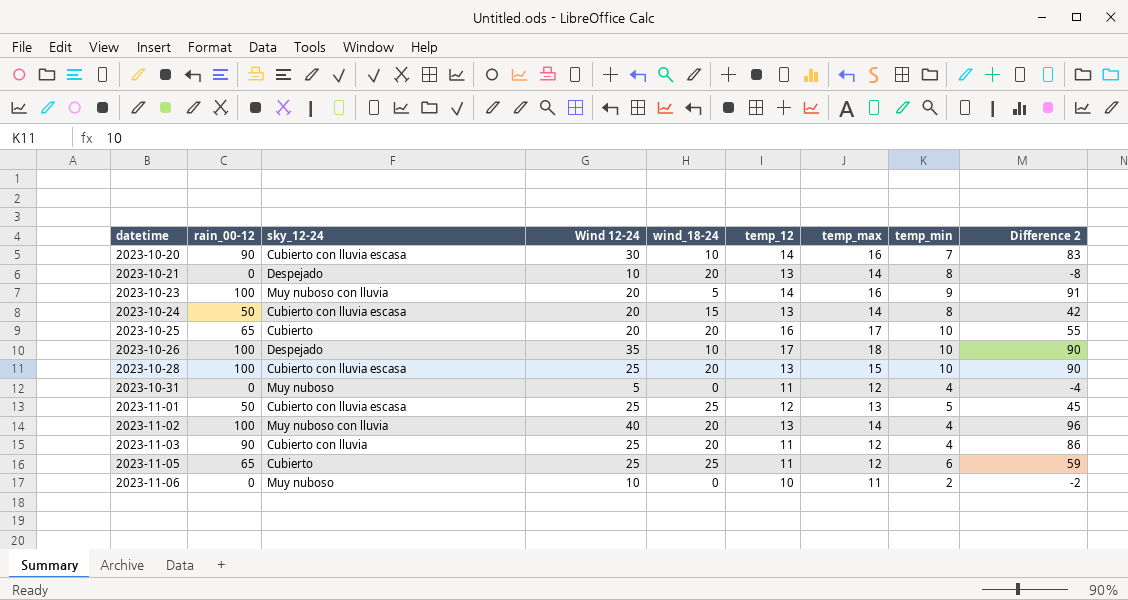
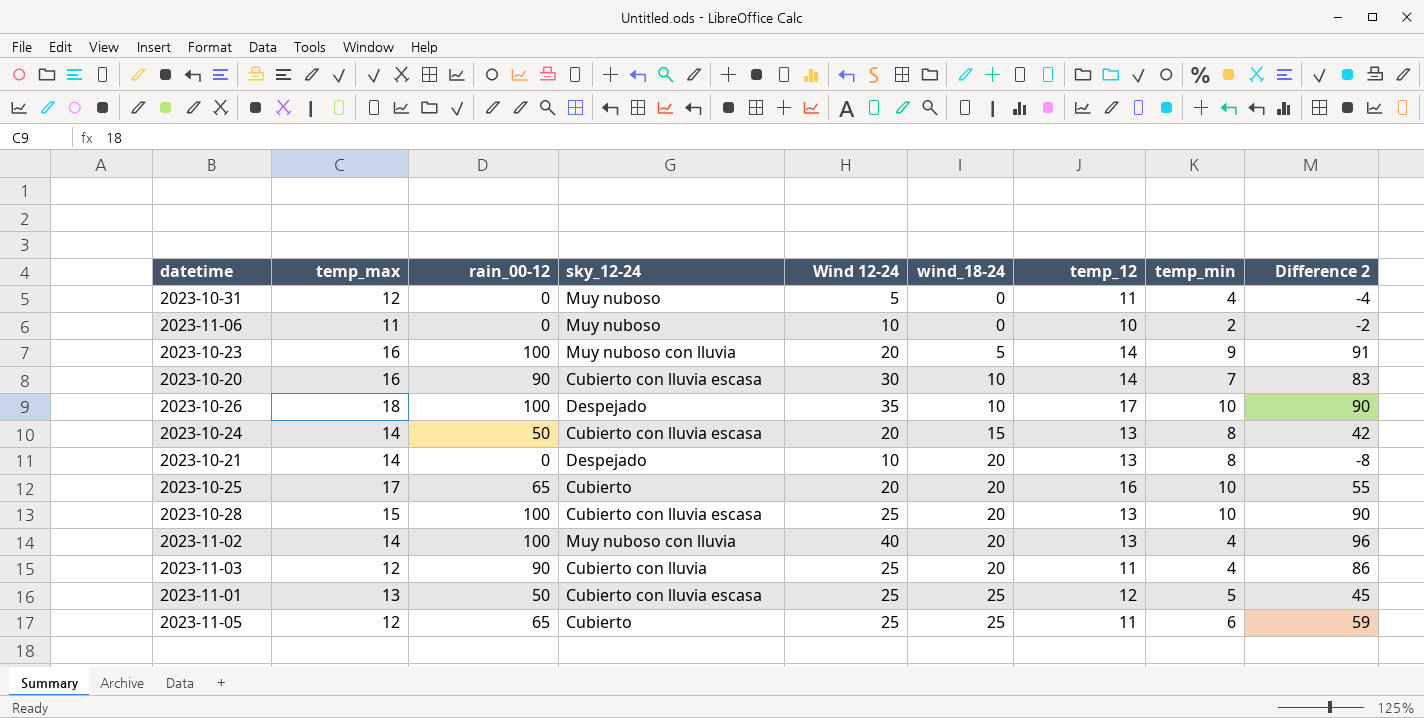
row order: datetime ascending -> wind_18-24 ascending
column temp_max | position: 7 -> 2

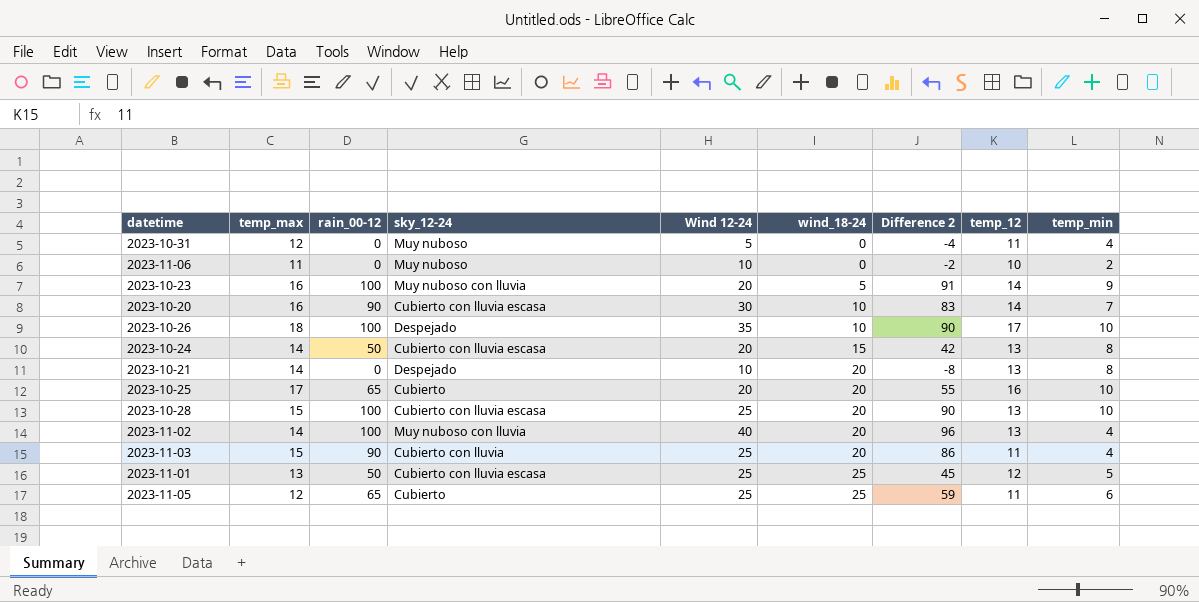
column Difference 2 | position: 9 -> 7
2023-11-03 | temp_max: 12 -> 15

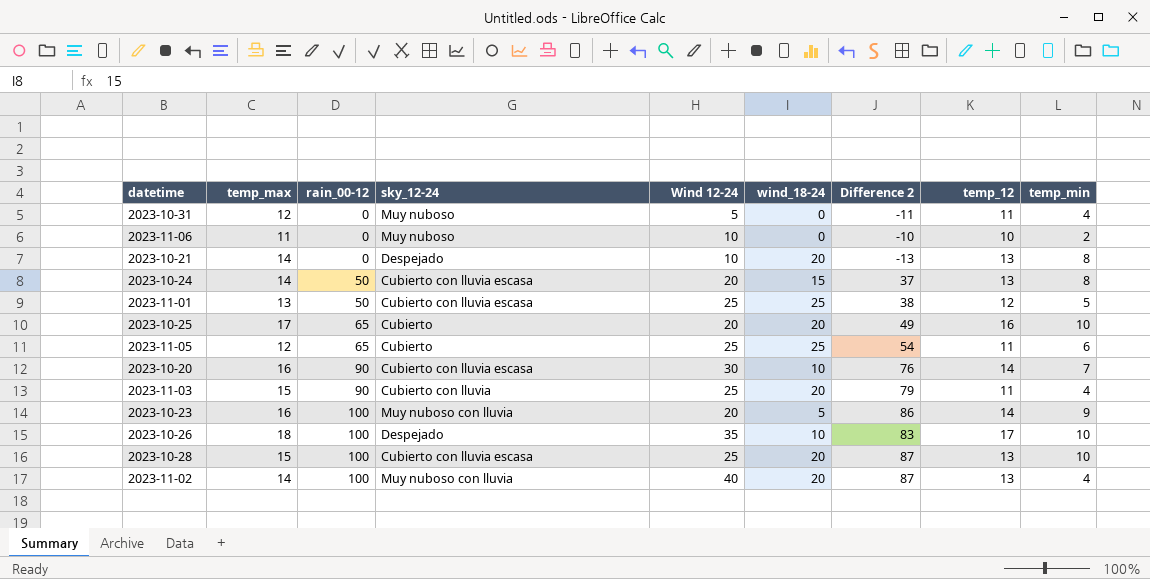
row order: wind_18-24 ascending -> rain_00-12 ascending
column Difference 2 | formula: [rain_00-12] - [temp_min] -> [rain_00-12] - [temp_12]

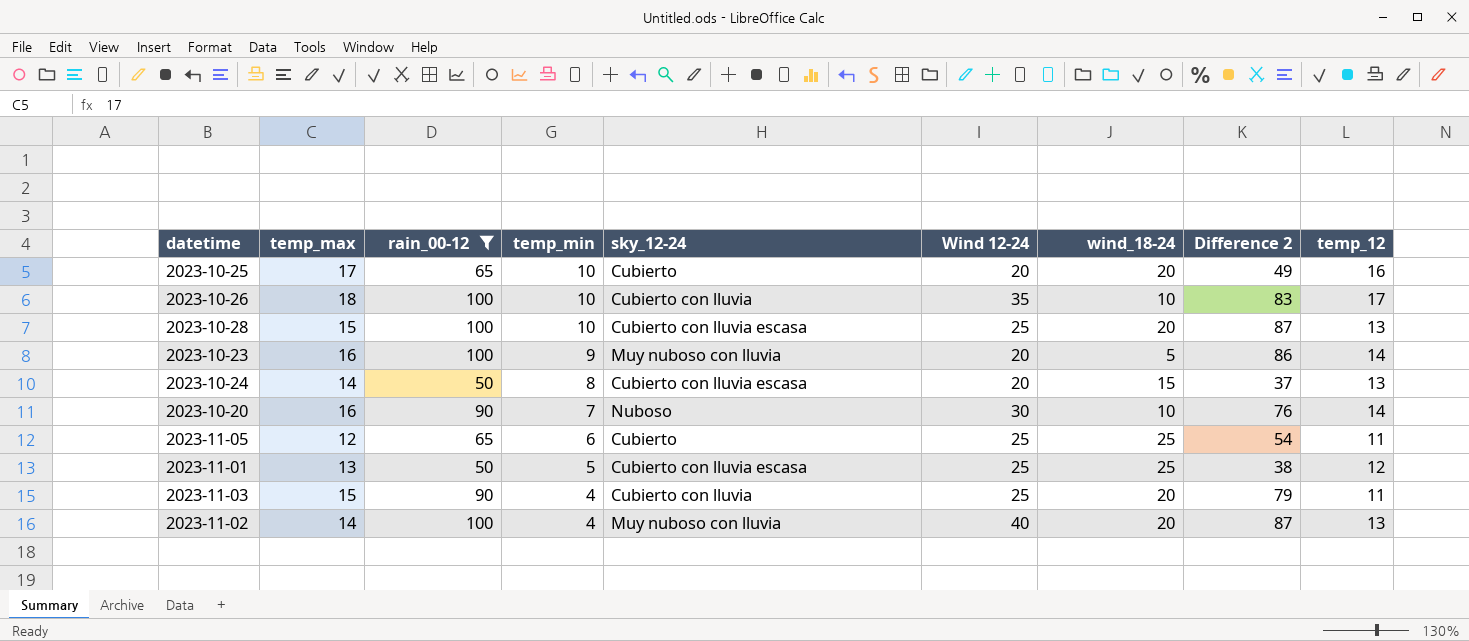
filter: none -> rain_00-12 != 0
row order: rain_00-12 ascending -> temp_min descending
column temp_min | position: 9 -> 4
2023-10-26 | sky_12-24: Despejado -> Cubierto con lluvia
2023-10-20 | sky_12-24: Cubierto con lluvia escasa -> Nuboso

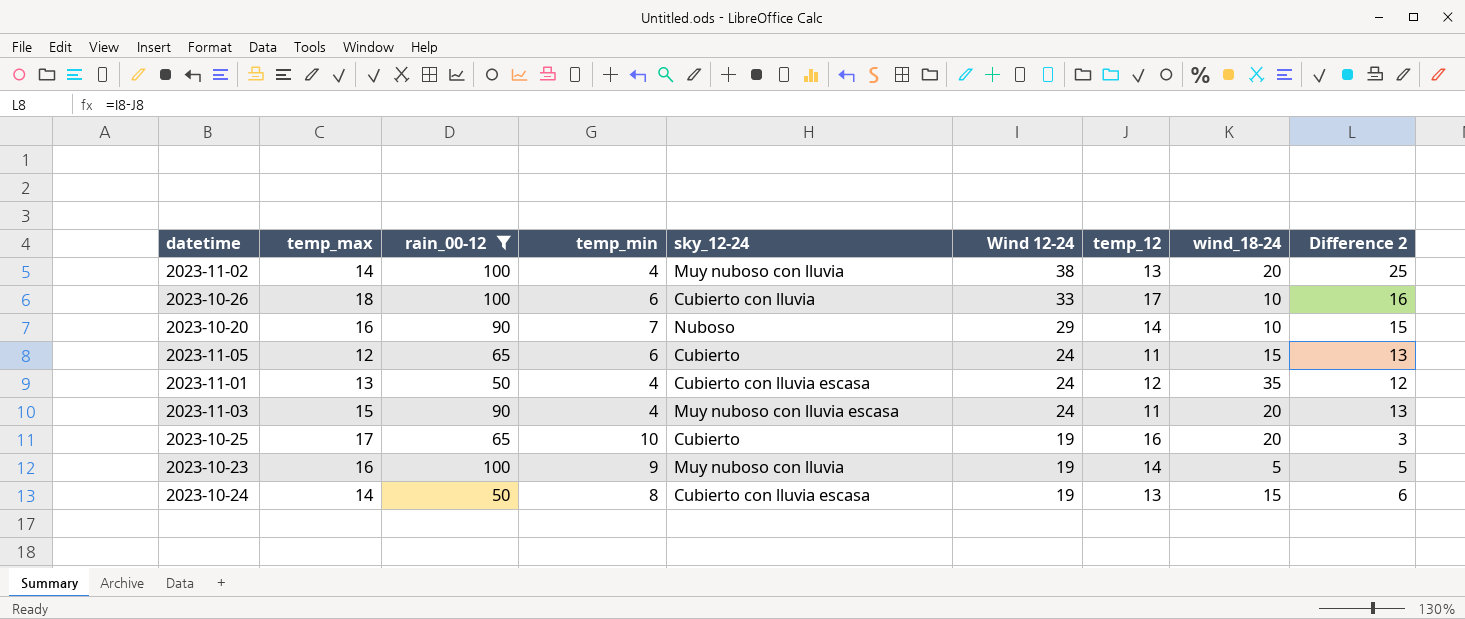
row order: temp_min descending -> Wind 12-24 descending
column temp_12 | position: 9 -> 7
column Difference 2 | formula: [rain_00-12] - [temp_12] -> [Wind 12-24] - [temp_12]
row 2023-10-28: 15 | 100 | 10 | Cubierto con lluvia escasa | 25 | 20 | 87 | 13 -> none
2023-11-02 | Wind 12-24: 40 -> 38
2023-10-26 | temp_min: 10 -> 6
2023-10-26 | Wind 12-24: 35 -> 33
2023-10-20 | Wind 12-24: 30 -> 29
2023-11-05 | Wind 12-24: 25 -> 24
2023-11-05 | wind_18-24: 25 -> 15
2023-11-01 | temp_min: 5 -> 4
2023-11-01 | Wind 12-24: 25 -> 24
2023-11-01 | wind_18-24: 25 -> 35
2023-11-03 | sky_12-24: Cubierto con lluvia -> Muy nuboso con lluvia escasa
2023-11-03 | Wind 12-24: 25 -> 24
2023-10-25 | Wind 12-24: 20 -> 19
2023-10-23 | Wind 12-24: 20 -> 19
2023-10-24 | Wind 12-24: 20 -> 19

